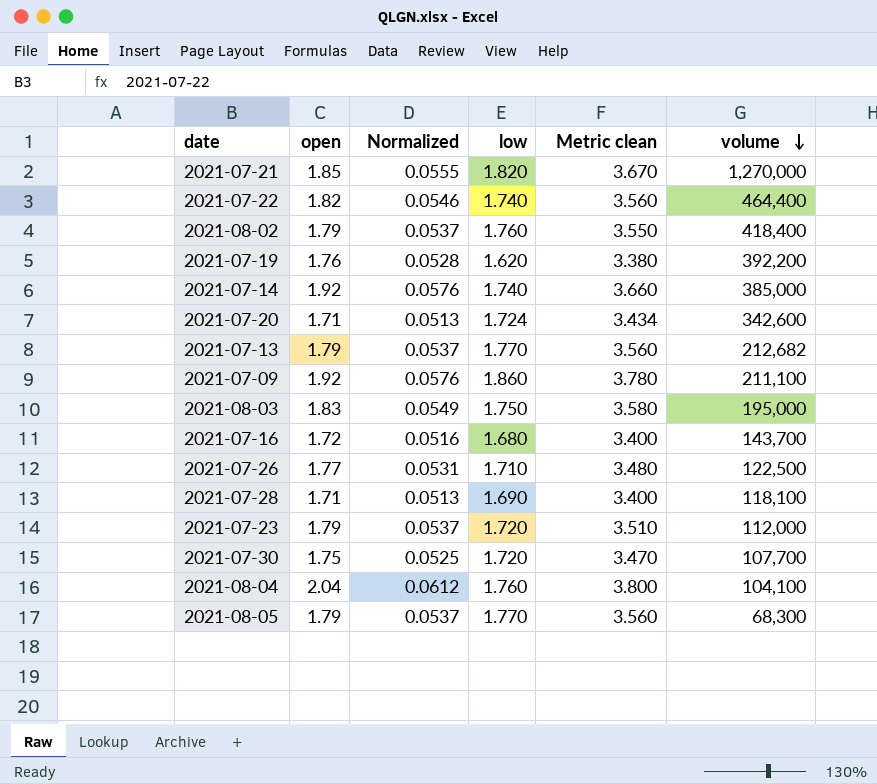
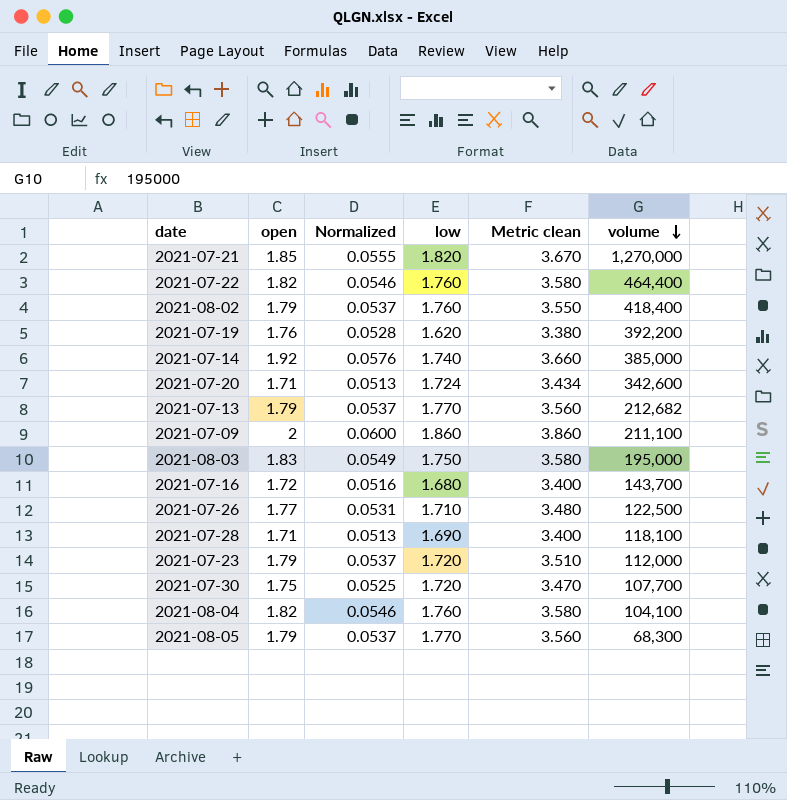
2021-07-22 | low: 1.740 -> 1.760
2021-07-22 | Metric clean: 3.560 -> 3.580
2021-07-09 | open: 1.92 -> 2
2021-07-09 | Normalized: 0.0576 -> 0.0600
2021-07-09 | Metric clean: 3.780 -> 3.860
2021-08-04 | open: 2.04 -> 1.82
2021-08-04 | Normalized: 0.0612 -> 0.0546
2021-08-04 | Metric clean: 3.800 -> 3.580

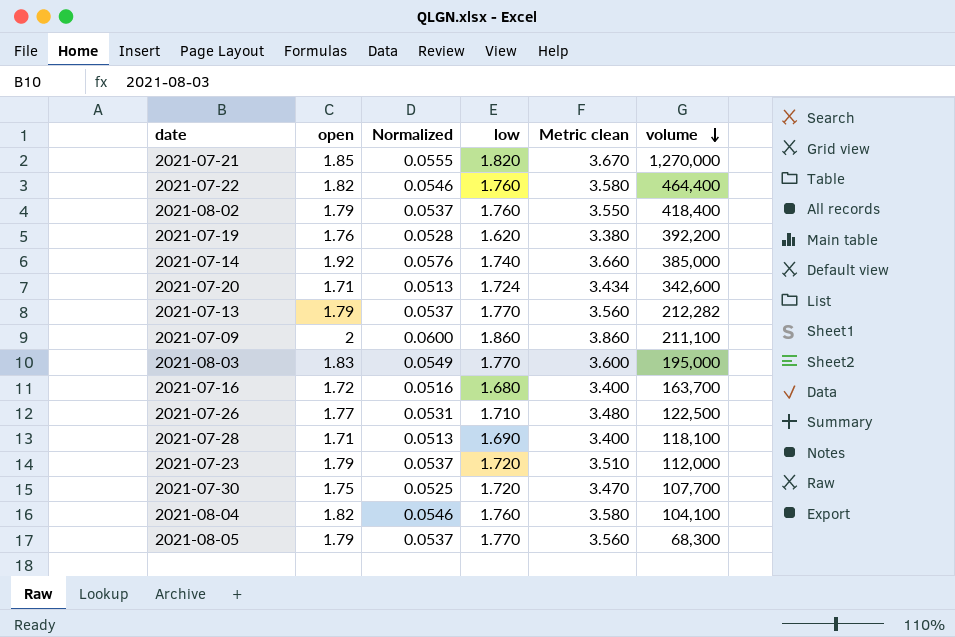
2021-07-13 | volume: 212,682 -> 212,282
2021-08-03 | low: 1.750 -> 1.770
2021-08-03 | Metric clean: 3.580 -> 3.600
2021-07-16 | volume: 143,700 -> 163,700

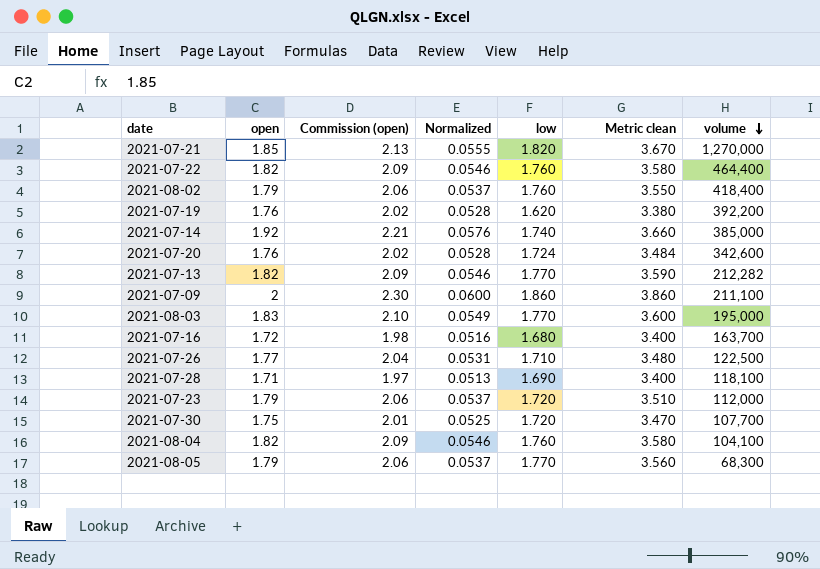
column Commission (open) | formula: none -> [open] * 1.15
2021-07-20 | open: 1.71 -> 1.76
2021-07-20 | Normalized: 0.0513 -> 0.0528
2021-07-20 | Metric clean: 3.434 -> 3.484
2021-07-13 | open: 1.79 -> 1.82
2021-07-13 | Normalized: 0.0537 -> 0.0546
2021-07-13 | Metric clean: 3.560 -> 3.590

